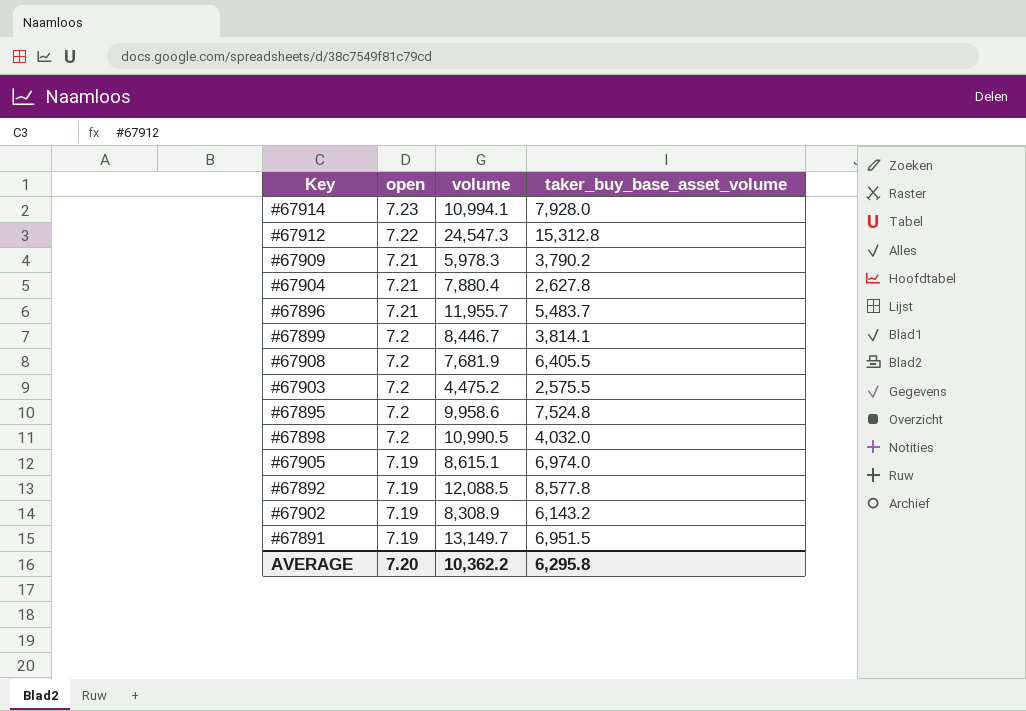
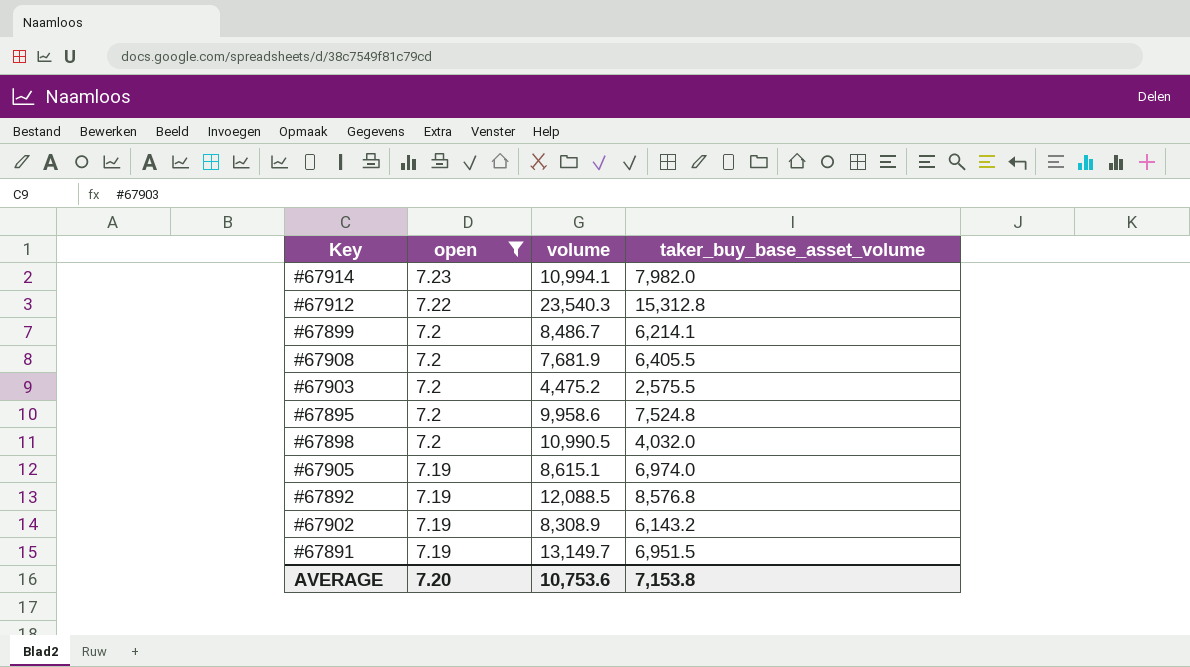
filter: none -> open != 7.21
#67914 | taker_buy_base_asset_volume: 7,928.0 -> 7,982.0
#67912 | volume: 24,547.3 -> 23,540.3
#67899 | volume: 8,446.7 -> 8,486.7
#67899 | taker_buy_base_asset_volume: 3,814.1 -> 6,214.1
#67892 | taker_buy_base_asset_volume: 8,577.8 -> 8,576.8
AVERAGE | volume: 10,362.2 -> 10,753.6
AVERAGE | taker_buy_base_asset_volume: 6,295.8 -> 7,153.8

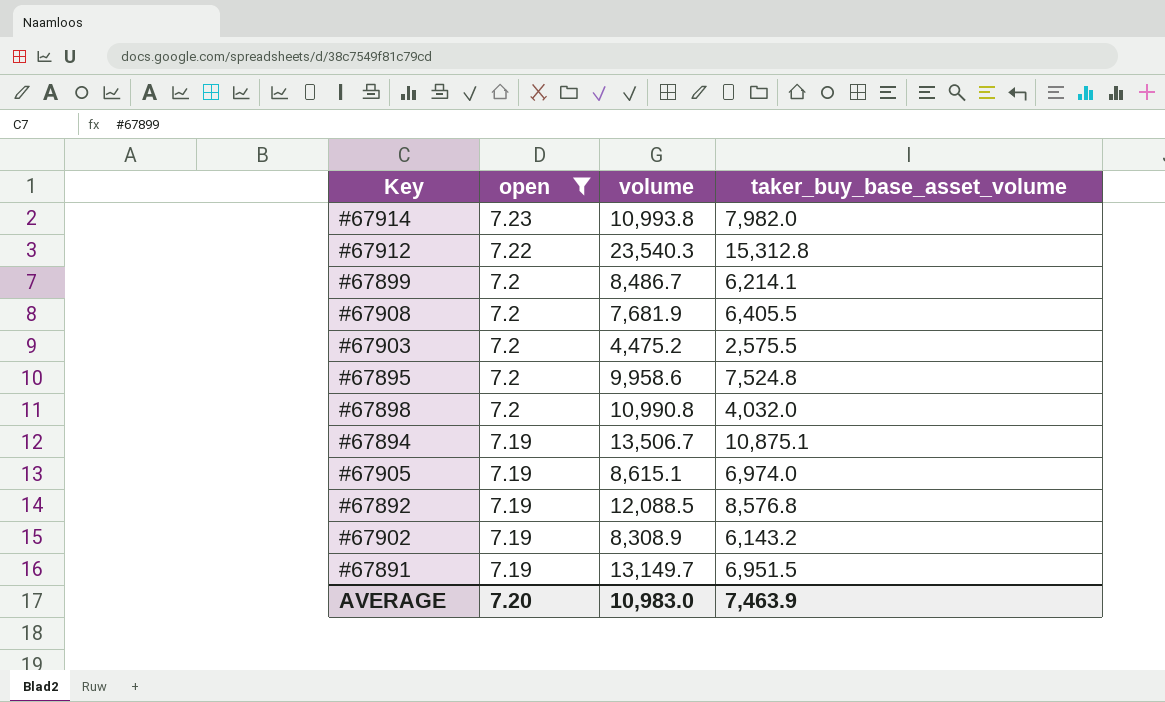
#67914 | volume: 10,994.1 -> 10,993.8
#67898 | volume: 10,990.5 -> 10,990.8
row #67894: none -> 7.19 | 13,506.7 | 10,875.1
AVERAGE | volume: 10,753.6 -> 10,983.0
AVERAGE | taker_buy_base_asset_volume: 7,153.8 -> 7,463.9

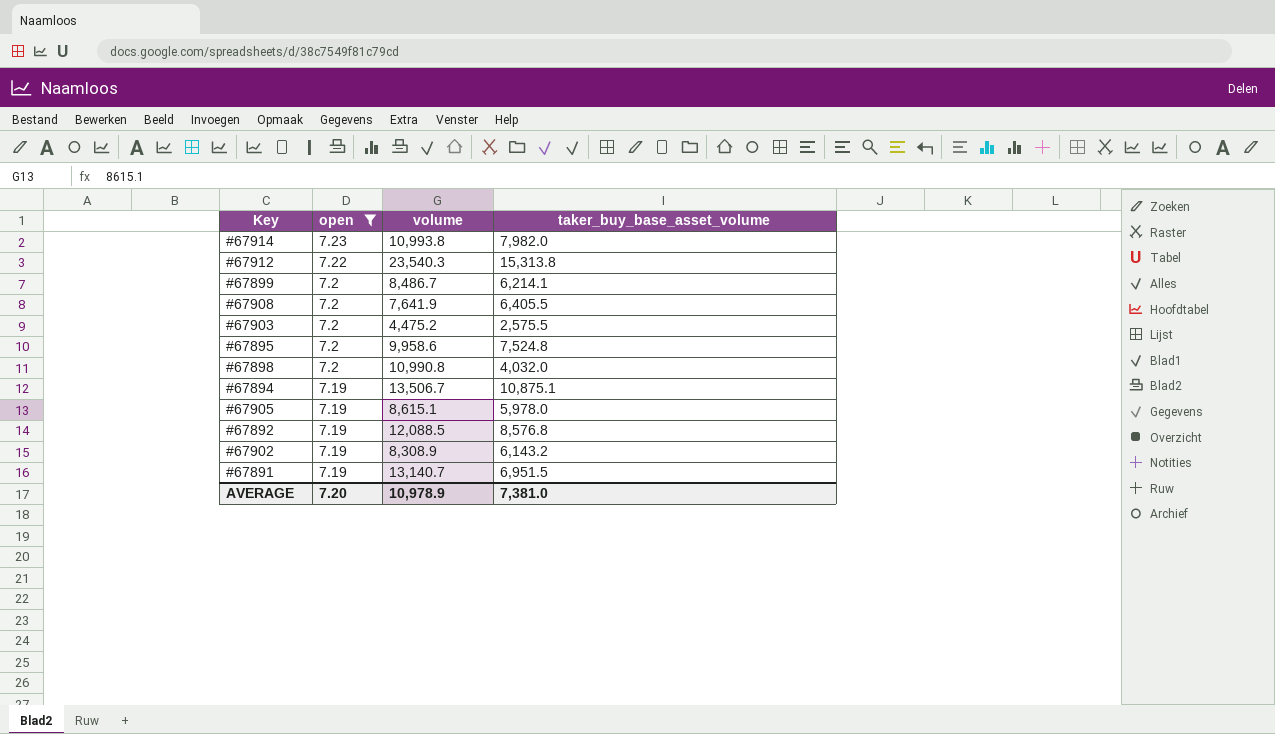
#67912 | taker_buy_base_asset_volume: 15,312.8 -> 15,313.8
#67908 | volume: 7,681.9 -> 7,641.9
#67905 | taker_buy_base_asset_volume: 6,974.0 -> 5,978.0
#67891 | volume: 13,149.7 -> 13,140.7
AVERAGE | volume: 10,983.0 -> 10,978.9
AVERAGE | taker_buy_base_asset_volume: 7,463.9 -> 7,381.0

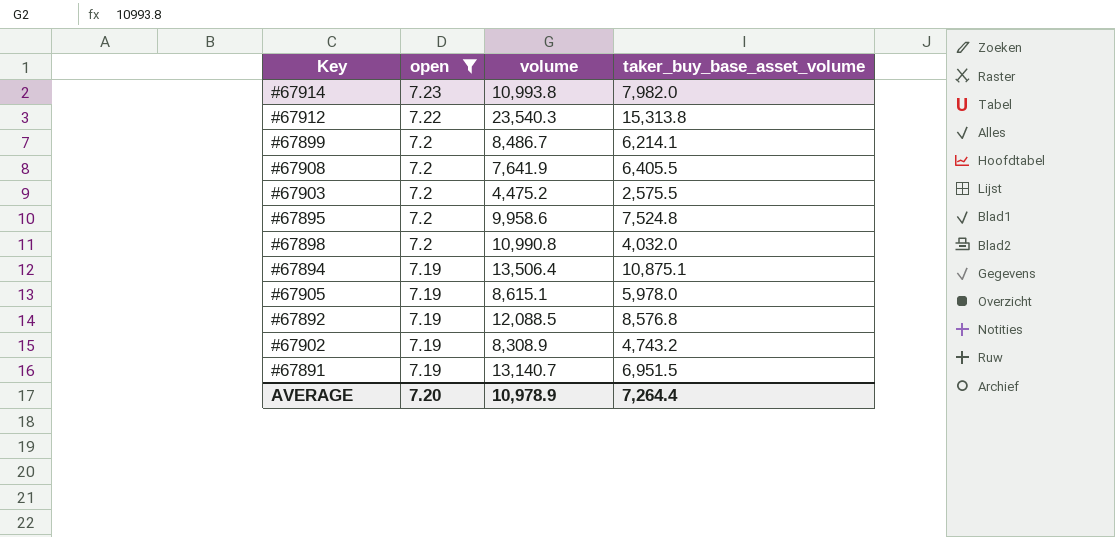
#67894 | volume: 13,506.7 -> 13,506.4
#67902 | taker_buy_base_asset_volume: 6,143.2 -> 4,743.2
AVERAGE | taker_buy_base_asset_volume: 7,381.0 -> 7,264.4

